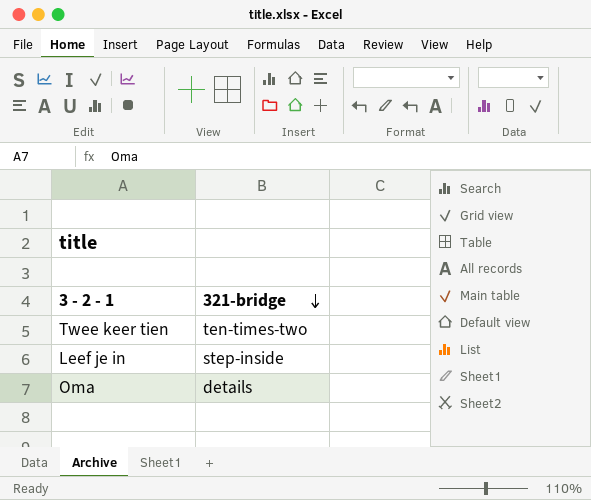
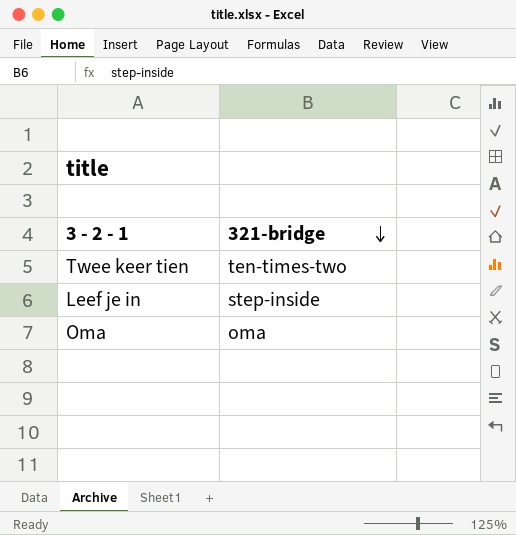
Oma | 321-bridge: details -> oma

